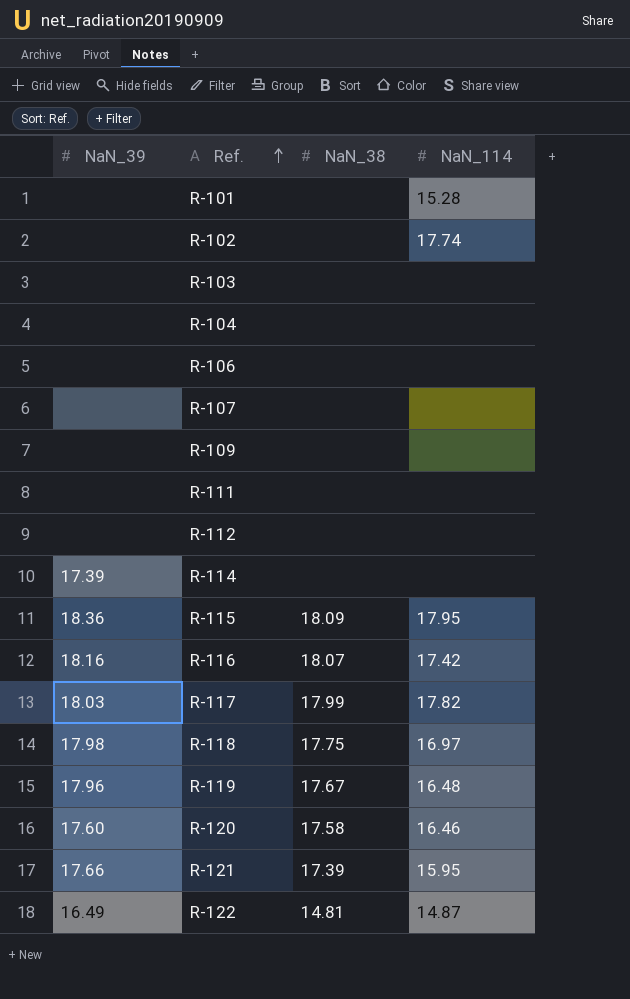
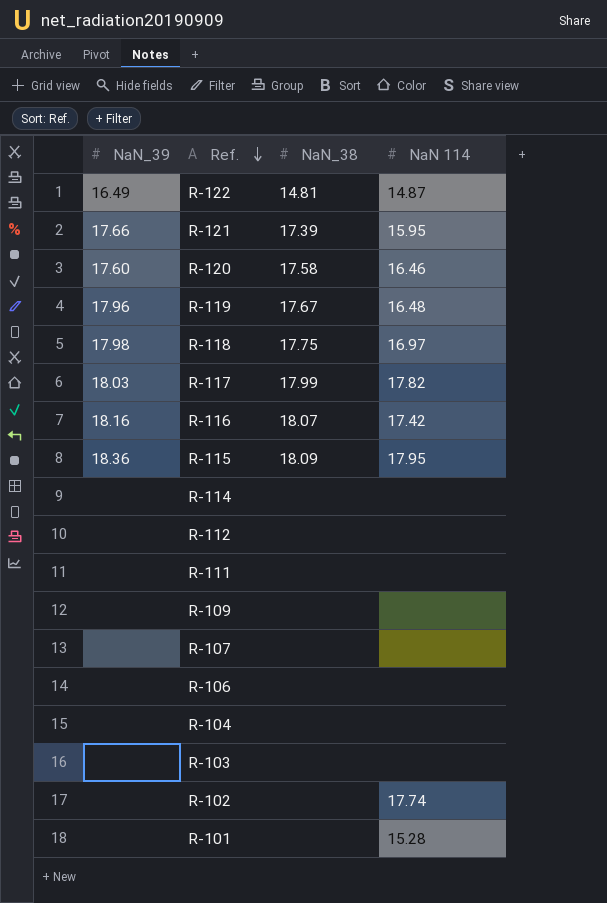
row order: Ref. ascending -> Ref. descending
column name: NaN_114 -> NaN 114
R-114 | NaN_39: 17.39 -> none

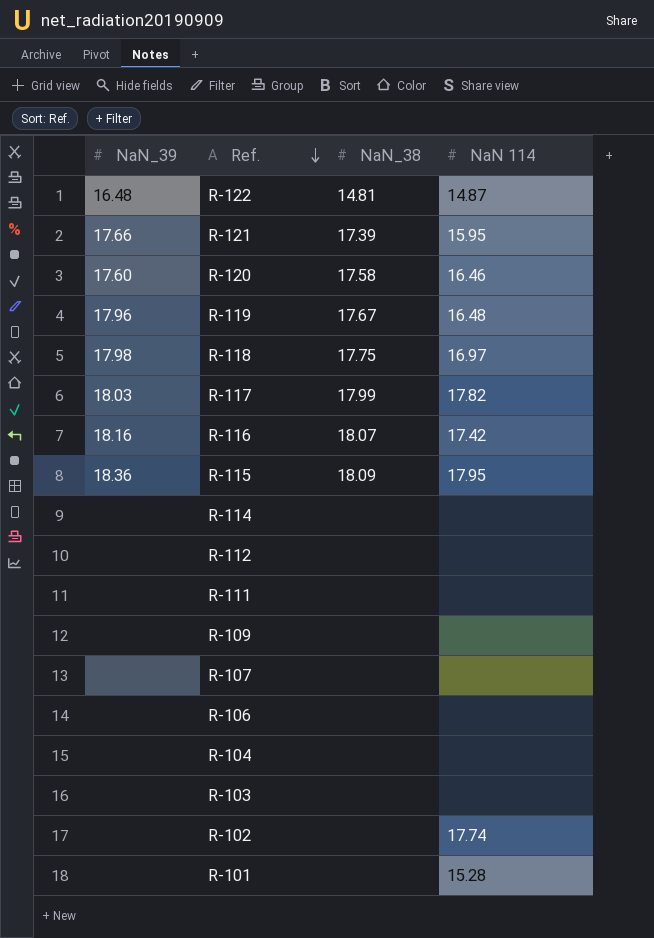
R-122 | NaN_39: 16.49 -> 16.48

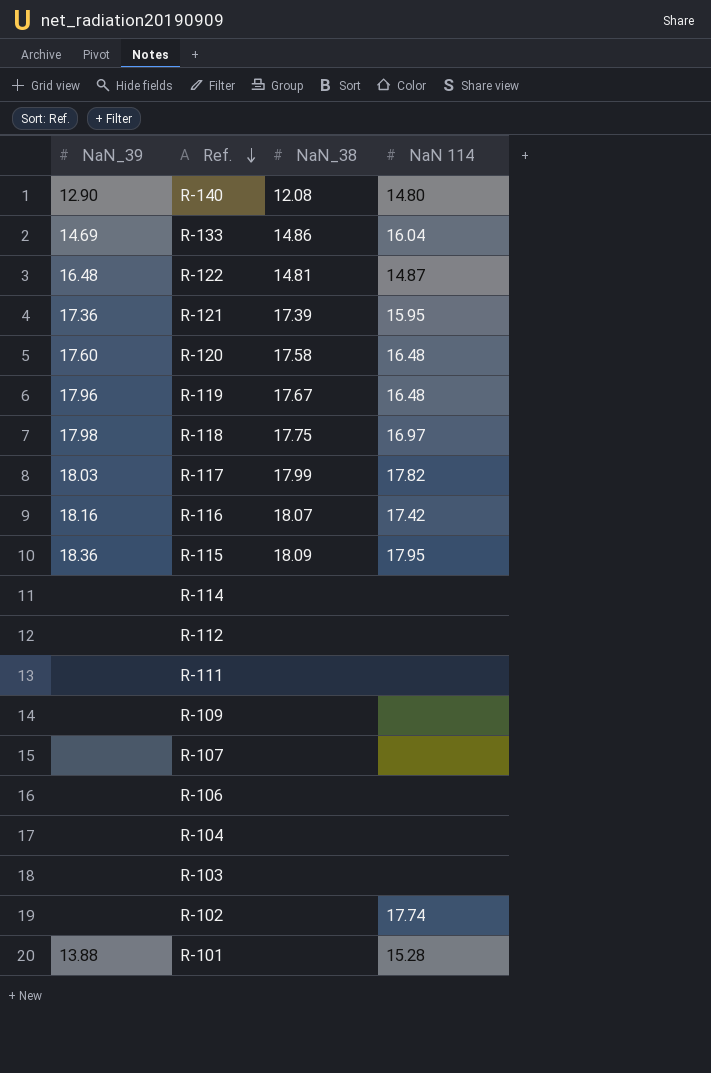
row R-140: none -> 12.90 | 12.08 | 14.80
row R-133: none -> 14.69 | 14.86 | 16.04
R-121 | NaN_39: 17.66 -> 17.36
R-120 | NaN 114: 16.46 -> 16.48
R-101 | NaN_39: none -> 13.88

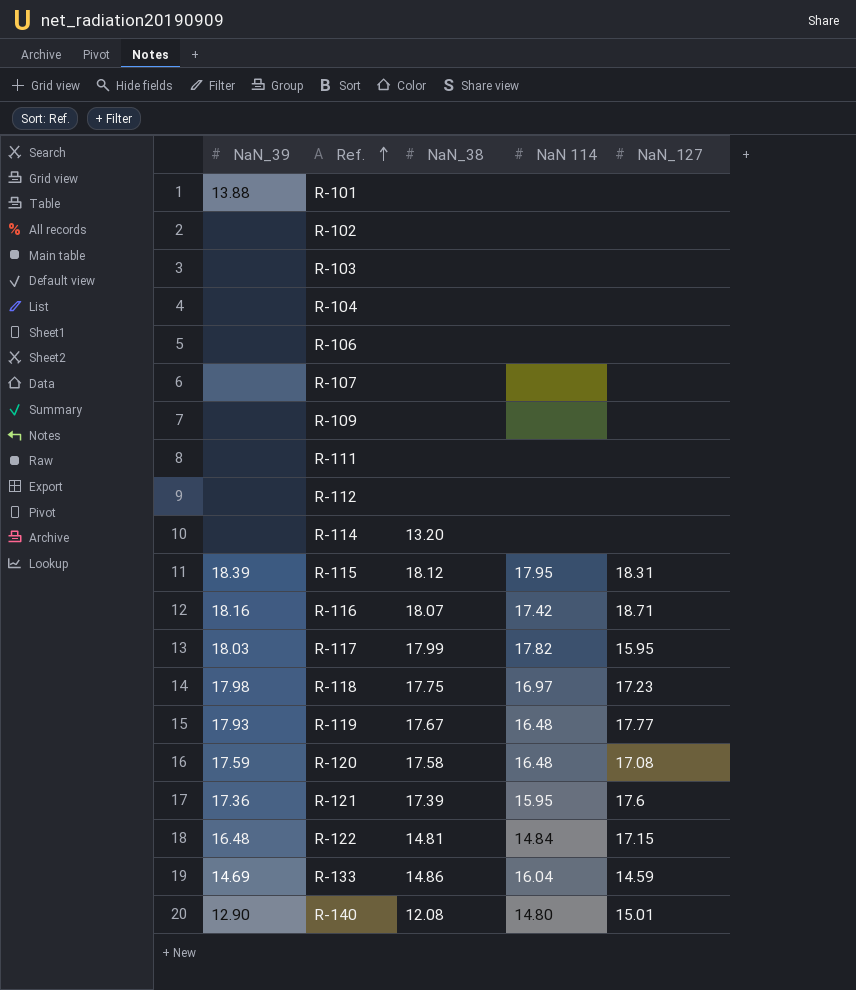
row order: Ref. descending -> Ref. ascending
column NaN_127 | position: none -> 5
R-101 | NaN 114: 15.28 -> none
R-102 | NaN 114: 17.74 -> none
R-114 | NaN_38: none -> 13.20
R-115 | NaN_39: 18.36 -> 18.39
R-115 | NaN_38: 18.09 -> 18.12
R-119 | NaN_39: 17.96 -> 17.93
R-120 | NaN_39: 17.60 -> 17.59
R-122 | NaN 114: 14.87 -> 14.84

